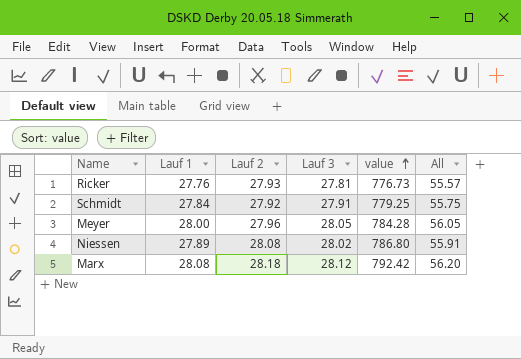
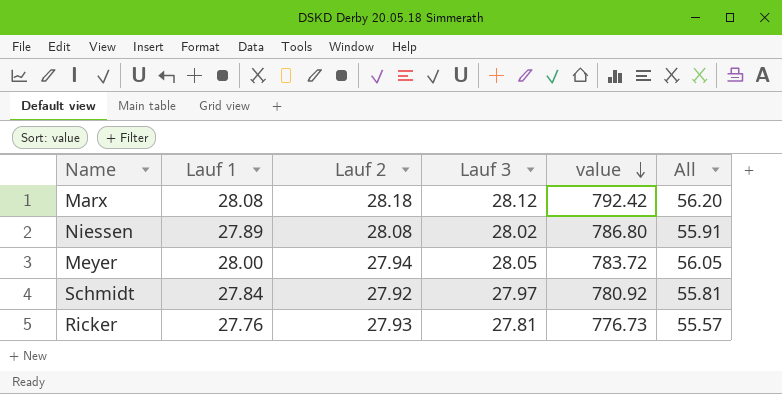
row order: value ascending -> value descending
Meyer | Lauf 2: 27.96 -> 27.94
Meyer | value: 784.28 -> 783.72
Schmidt | Lauf 3: 27.91 -> 27.97
Schmidt | value: 779.25 -> 780.92
Schmidt | All: 55.75 -> 55.81

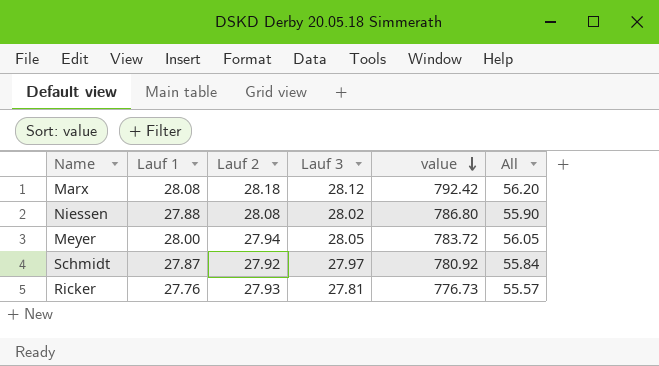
Niessen | Lauf 1: 27.89 -> 27.88
Niessen | All: 55.91 -> 55.90
Schmidt | Lauf 1: 27.84 -> 27.87
Schmidt | All: 55.81 -> 55.84

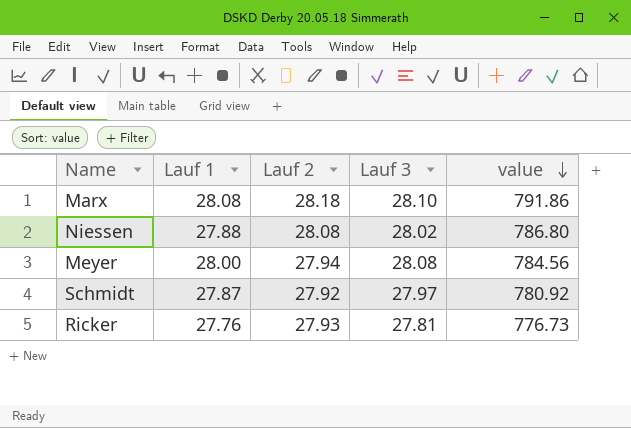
column All | formula: [Lauf 1] + [Lauf 3] -> none
Marx | Lauf 3: 28.12 -> 28.10
Marx | value: 792.42 -> 791.86
Meyer | Lauf 3: 28.05 -> 28.08
Meyer | value: 783.72 -> 784.56

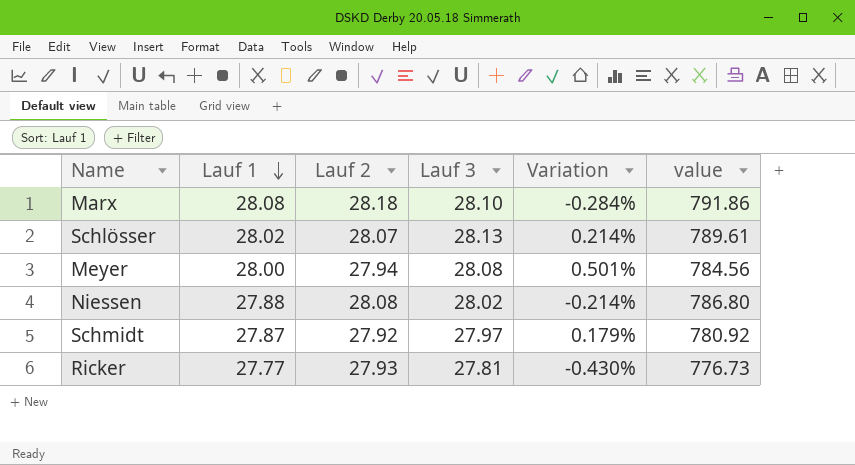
row order: value descending -> Lauf 1 descending
column Variation | formula: none -> ([Lauf 3] - [Lauf 2]) / [Lauf 2]
row Schlösser: none -> 28.02 | 28.07 | 28.13 | 0.214% | 789.61
Ricker | Lauf 1: 27.76 -> 27.77

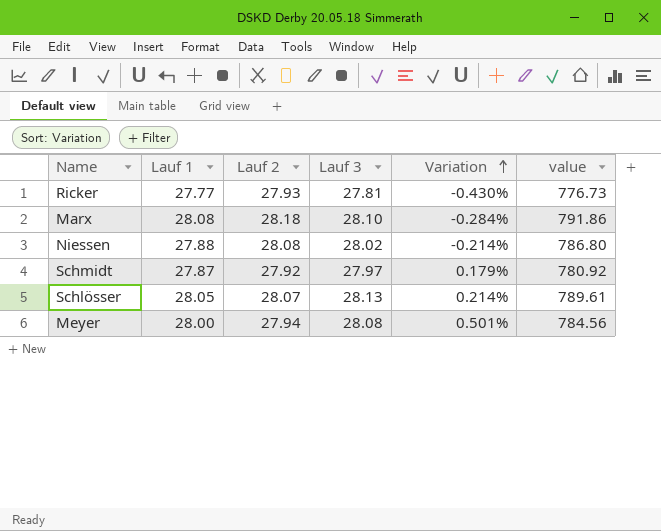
row order: Lauf 1 descending -> Variation ascending
Schlösser | Lauf 1: 28.02 -> 28.05

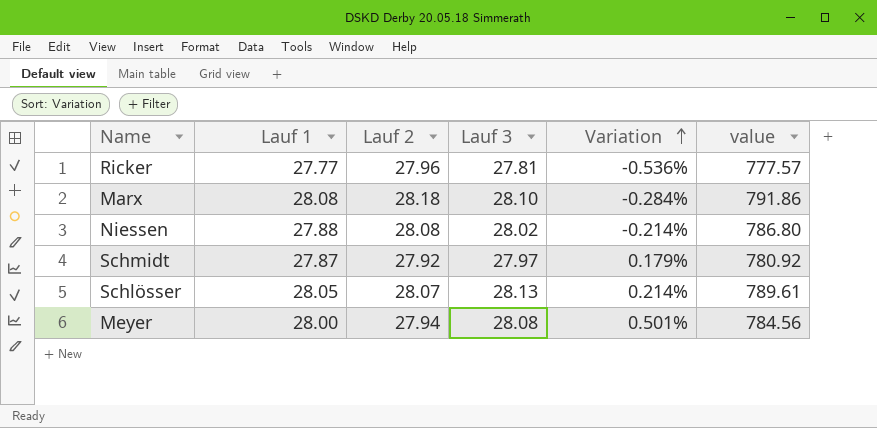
Ricker | Lauf 2: 27.93 -> 27.96
Ricker | Variation: -0.430% -> -0.536%
Ricker | value: 776.73 -> 777.57

